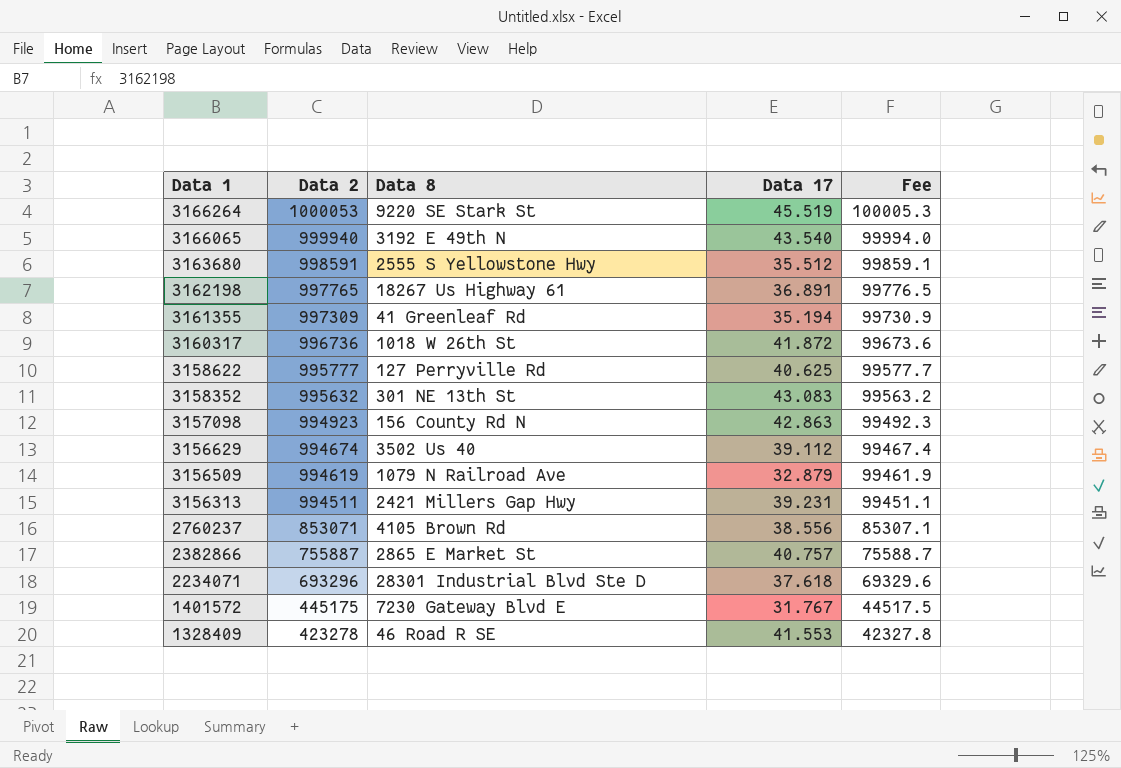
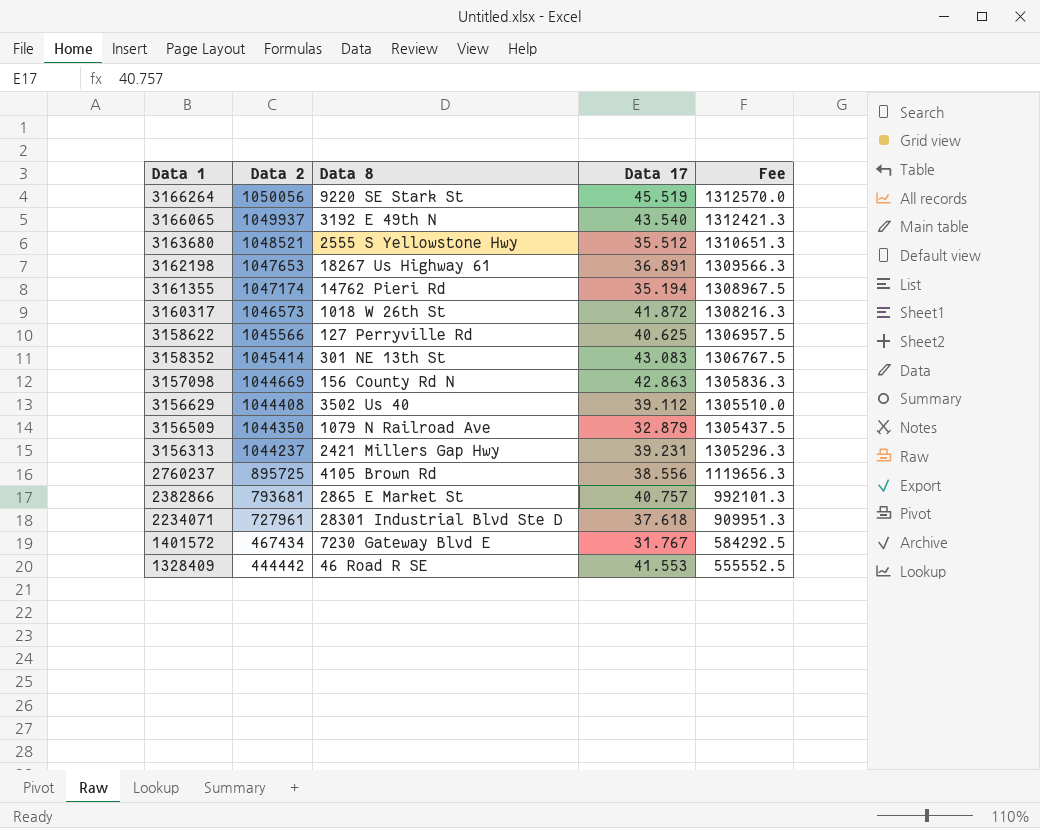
column Fee | formula: [Data 2] * 0.1 -> [Data 2] * 1.25
3166264 | Data 2: 1000053 -> 1050056
3166065 | Data 2: 999940 -> 1049937
3163680 | Data 2: 998591 -> 1048521
3162198 | Data 2: 997765 -> 1047653
3161355 | Data 2: 997309 -> 1047174
3161355 | Data 8: 41 Greenleaf Rd -> 14762 Pieri Rd
3160317 | Data 2: 996736 -> 1046573
3158622 | Data 2: 995777 -> 1045566
3158352 | Data 2: 995632 -> 1045414
3157098 | Data 2: 994923 -> 1044669
3156629 | Data 2: 994674 -> 1044408
3156509 | Data 2: 994619 -> 1044350
3156313 | Data 2: 994511 -> 1044237
2760237 | Data 2: 853071 -> 895725
2382866 | Data 2: 755887 -> 793681
2234071 | Data 2: 693296 -> 727961
1401572 | Data 2: 445175 -> 467434
1328409 | Data 2: 423278 -> 444442

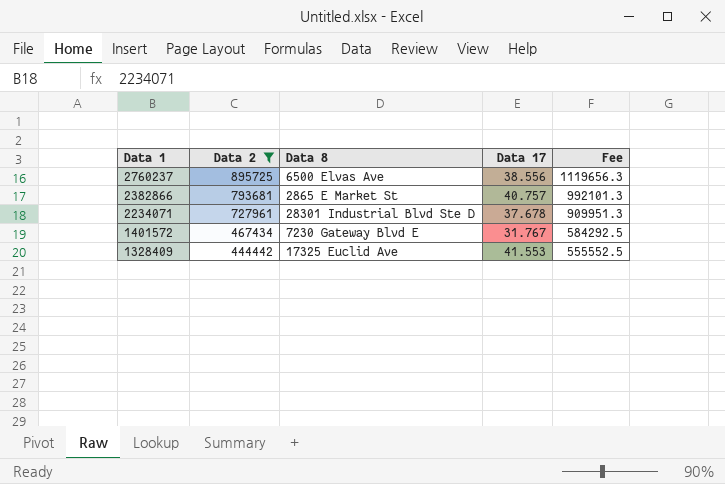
filter: none -> Data 2 <= 895725
2760237 | Data 8: 4105 Brown Rd -> 6500 Elvas Ave
2234071 | Data 17: 37.618 -> 37.678
1328409 | Data 8: 46 Road R SE -> 17325 Euclid Ave

